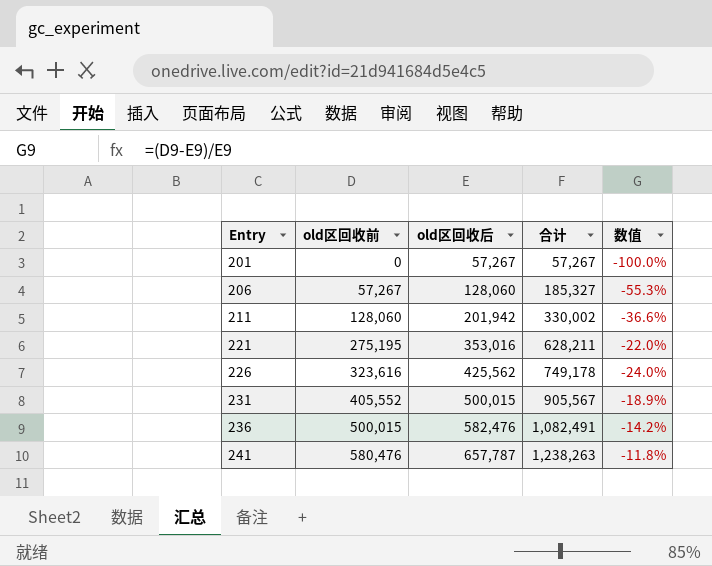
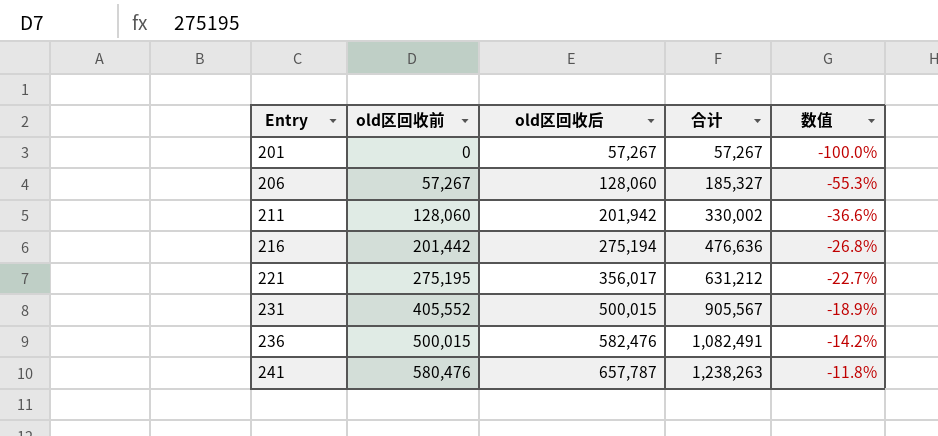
row 226: 323,616 | 425,562 | 749,178 | -24.0% -> none
row 216: none -> 201,442 | 275,194 | 476,636 | -26.8%
221 | old区回收后: 353,016 -> 356,017
221 | 合计: 628,211 -> 631,212
221 | 数值: -22.0% -> -22.7%

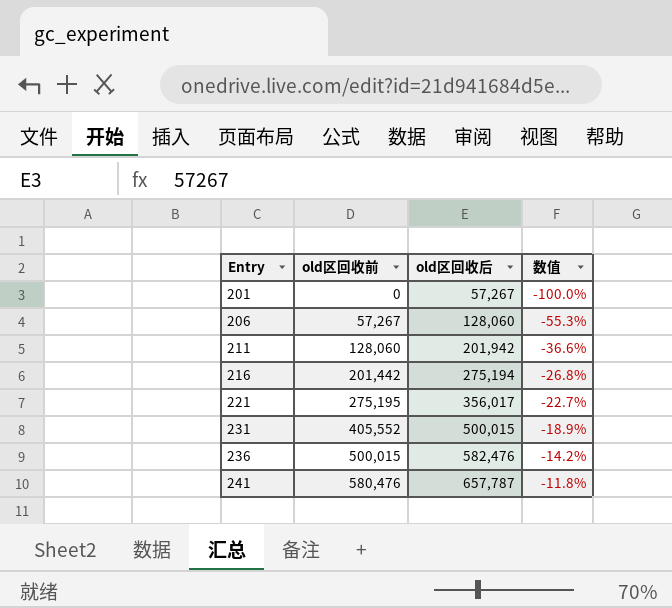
column 合计 | formula: [old区回收前] + [old区回收后] -> none

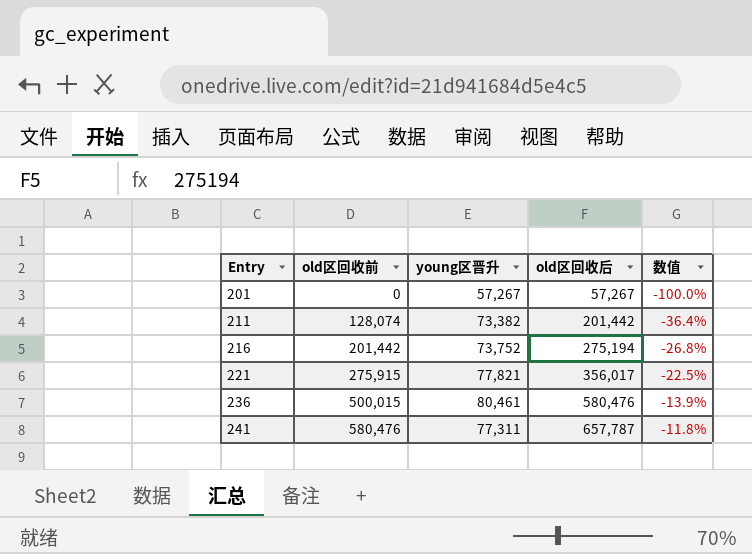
column young区晋升 | position: none -> 3
row 206: 57,267 | 128,060 | -55.3% -> none
row 231: 405,552 | 500,015 | -18.9% -> none
211 | old区回收前: 128,060 -> 128,074
211 | old区回收后: 201,942 -> 201,442
211 | 数值: -36.6% -> -36.4%
221 | old区回收前: 275,195 -> 275,915
221 | 数值: -22.7% -> -22.5%
236 | old区回收后: 582,476 -> 580,476
236 | 数值: -14.2% -> -13.9%

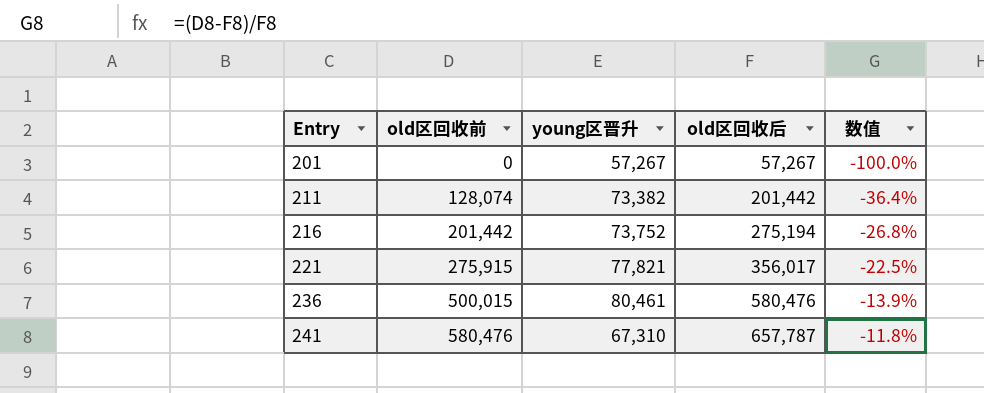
241 | young区晋升: 77,311 -> 67,310

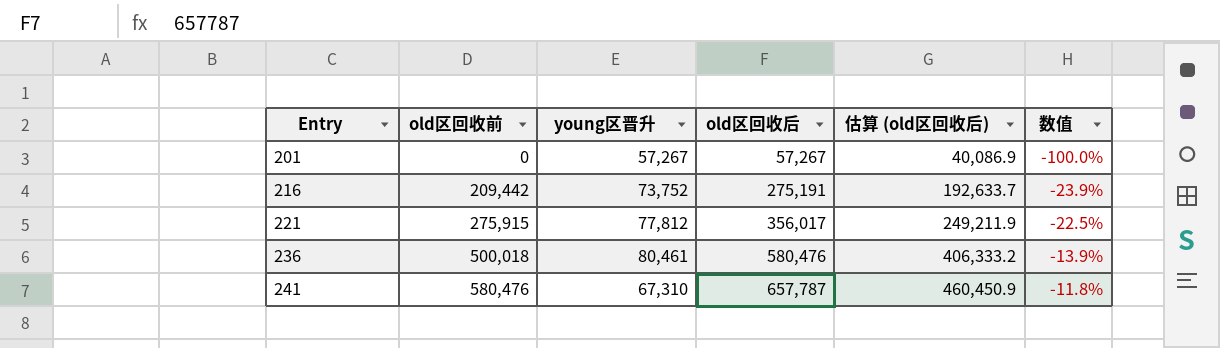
column 估算 (old区回收后) | formula: none -> [old区回收后] * 0.7
row 211: 128,074 | 73,382 | 201,442 | -36.4% -> none
216 | old区回收前: 201,442 -> 209,442
216 | old区回收后: 275,194 -> 275,191
216 | 数值: -26.8% -> -23.9%
221 | young区晋升: 77,821 -> 77,812
236 | old区回收前: 500,015 -> 500,018

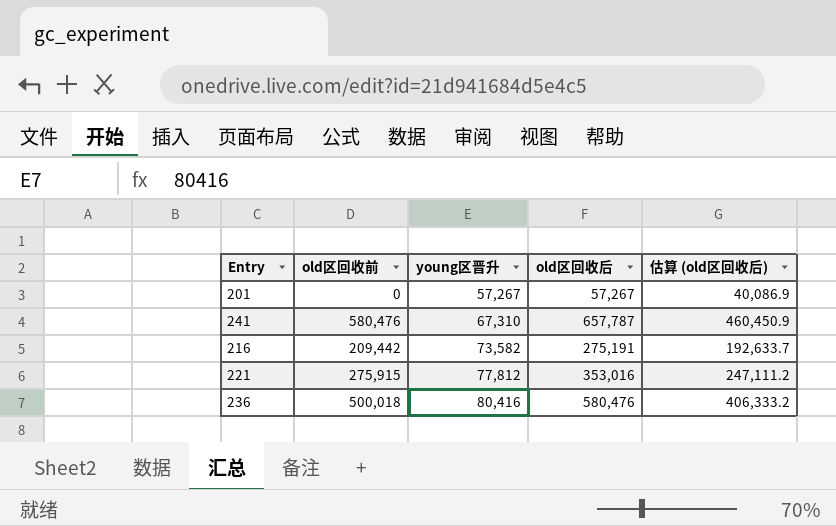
row order: Entry ascending -> young区晋升 ascending
column 数值 | formula: ([old区回收前] - [old区回收后]) / [old区回收后] -> none
216 | young区晋升: 73,752 -> 73,582
221 | old区回收后: 356,017 -> 353,016
221 | 估算 (old区回收后): 249,211.9 -> 247,111.2
236 | young区晋升: 80,461 -> 80,416

